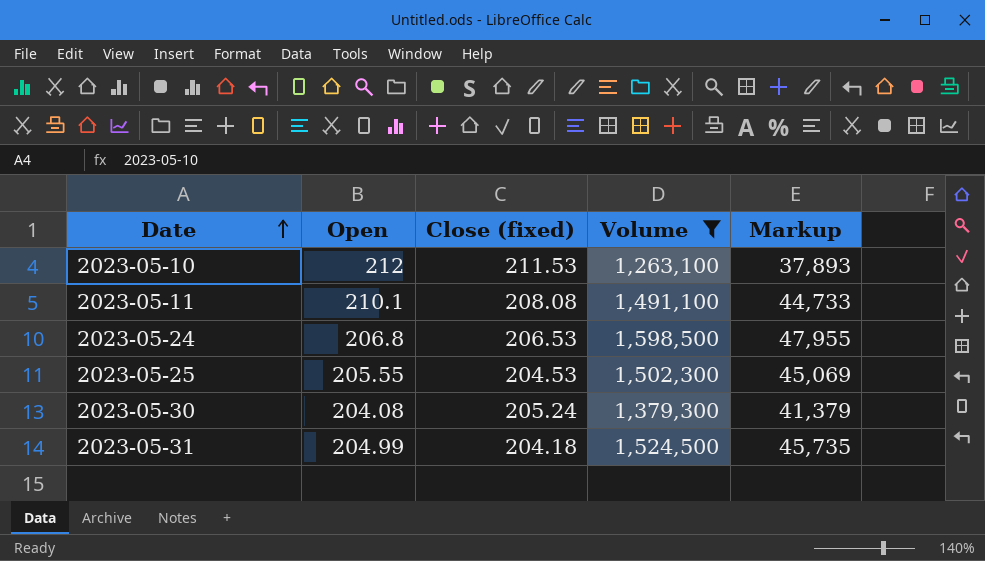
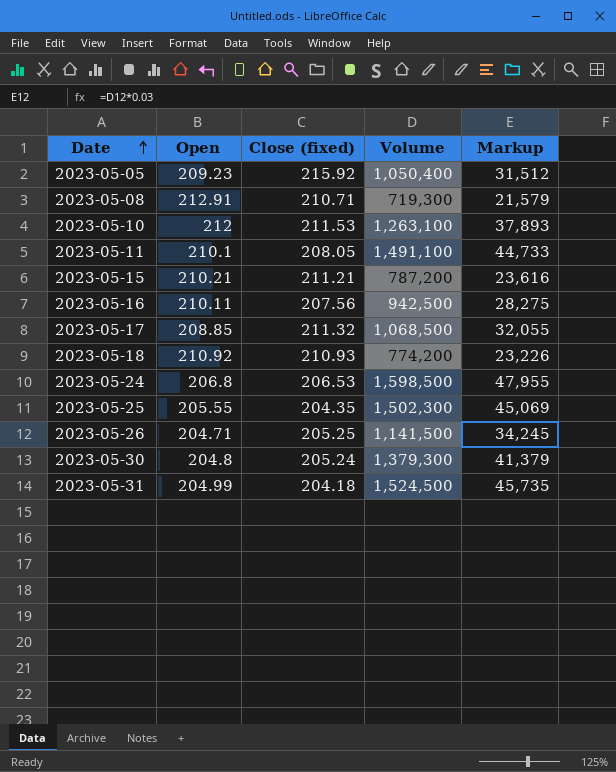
filter: Volume >= 1,263,100 -> none
2023-05-11 | Close (fixed): 208.08 -> 208.05
2023-05-25 | Close (fixed): 204.53 -> 204.35
2023-05-30 | Open: 204.08 -> 204.8

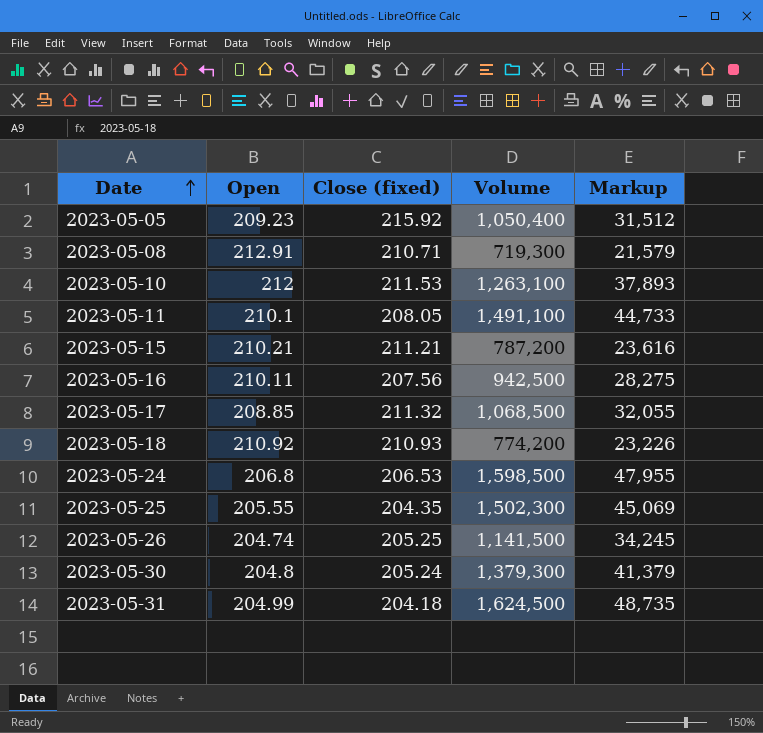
2023-05-26 | Open: 204.71 -> 204.74
2023-05-31 | Volume: 1,524,500 -> 1,624,500
2023-05-31 | Markup: 45,735 -> 48,735

